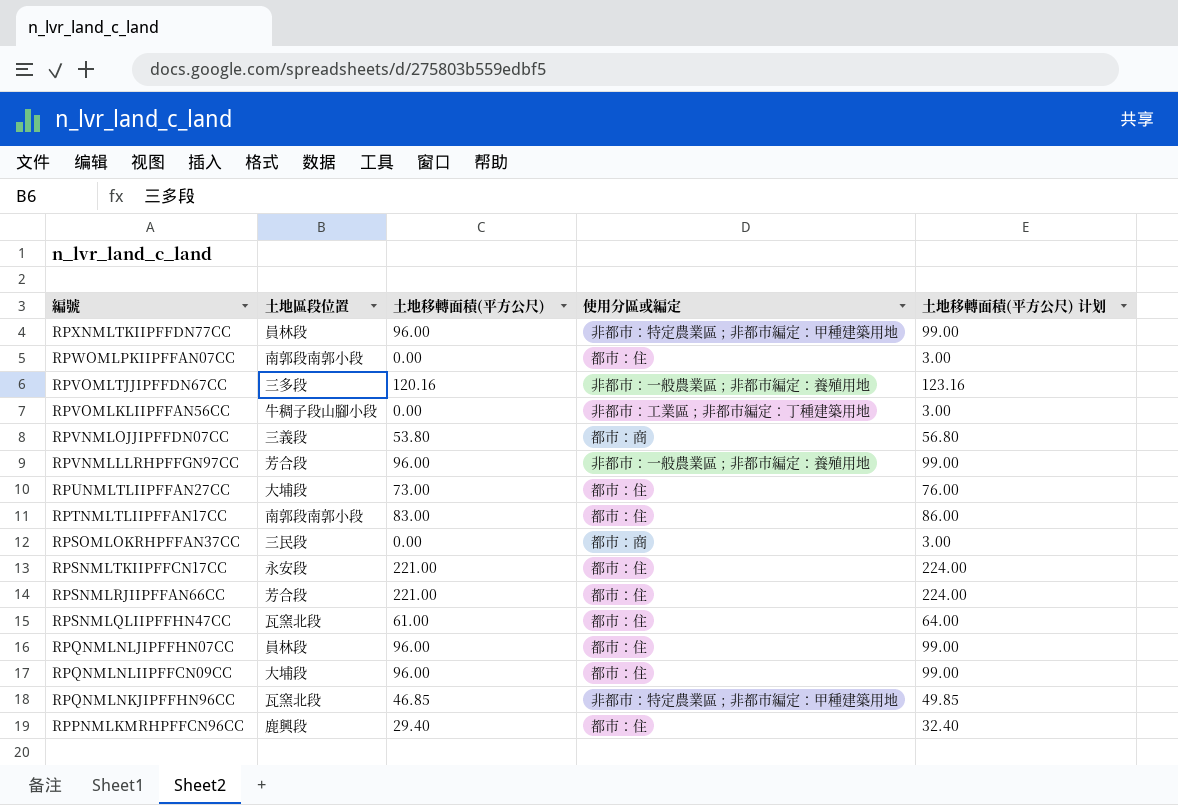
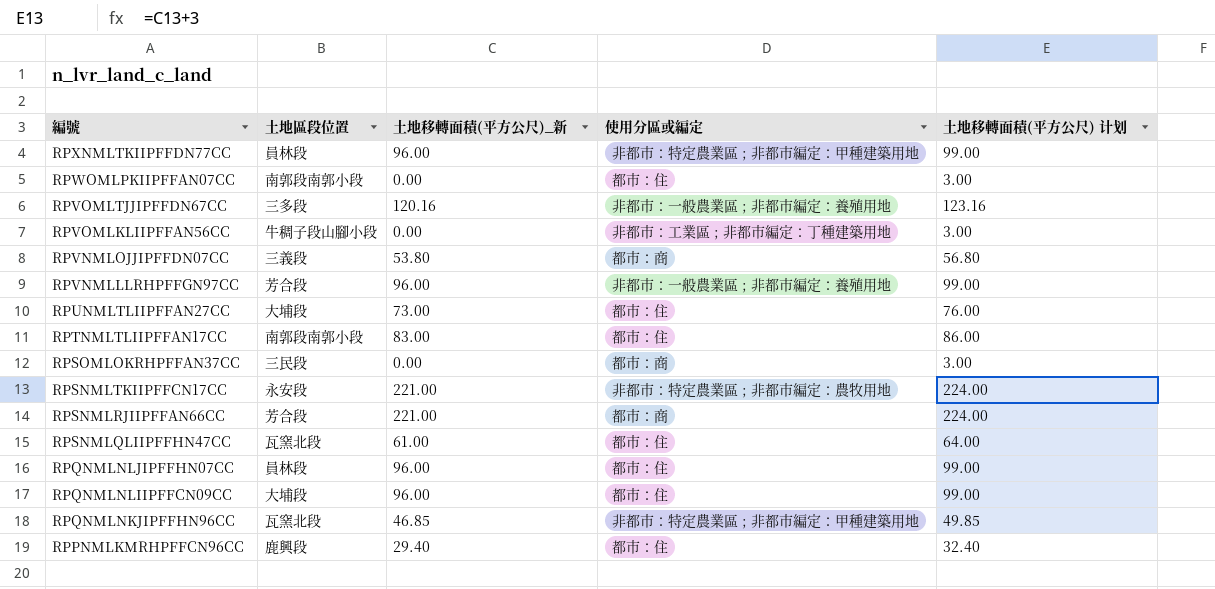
column name: 土地移轉面積(平方公尺) -> 土地移轉面積(平方公尺)_新
RPSNMLTKIIPFFCN17CC | 使用分區或編定: 都市：住 -> 非都市：特定農業區 ; 非都市編定：農牧用地
RPSNMLRJIIPFFAN66CC | 使用分區或編定: 都市：住 -> 都市：商

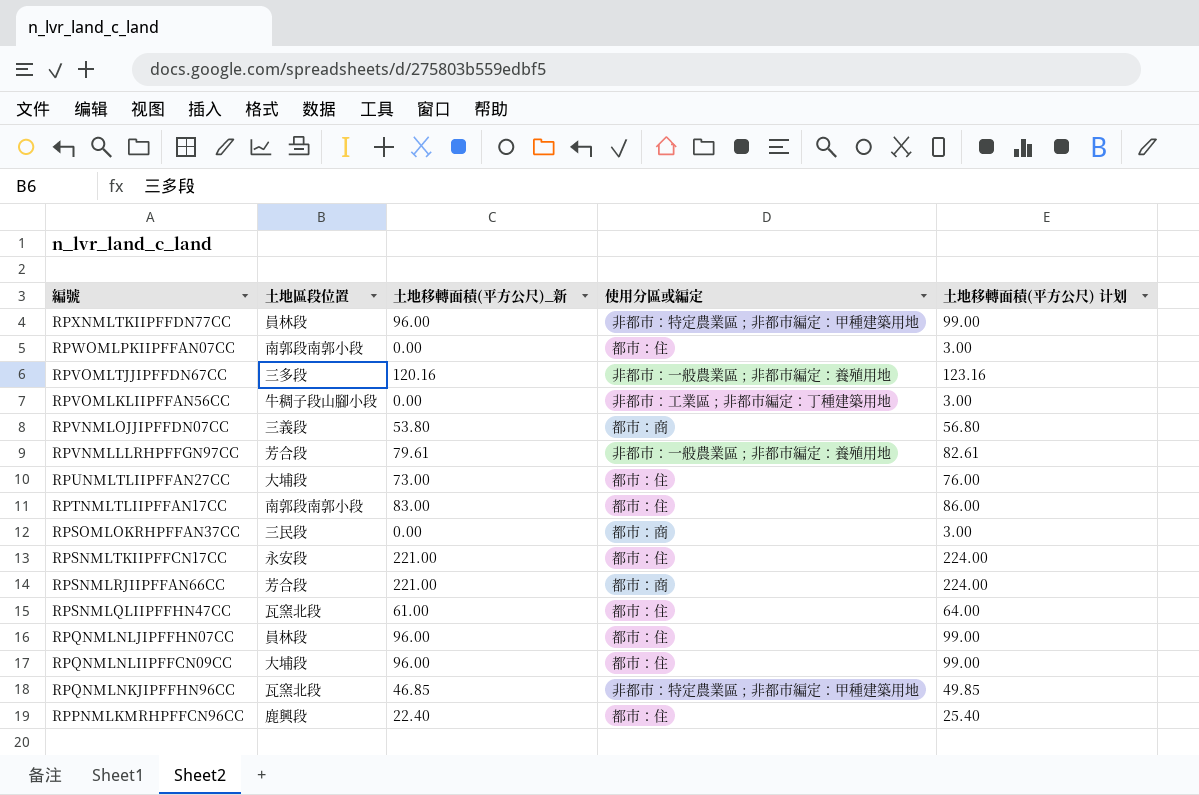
RPVNMLLLRHPFFGN97CC | 土地移轉面積(平方公尺)_新: 96.00 -> 79.61
RPVNMLLLRHPFFGN97CC | 土地移轉面積(平方公尺) 计划: 99.00 -> 82.61
RPSNMLTKIIPFFCN17CC | 使用分區或編定: 非都市：特定農業區 ; 非都市編定：農牧用地 -> 都市：住
RPPNMLKMRHPFFCN96CC | 土地移轉面積(平方公尺)_新: 29.40 -> 22.40
RPPNMLKMRHPFFCN96CC | 土地移轉面積(平方公尺) 计划: 32.40 -> 25.40

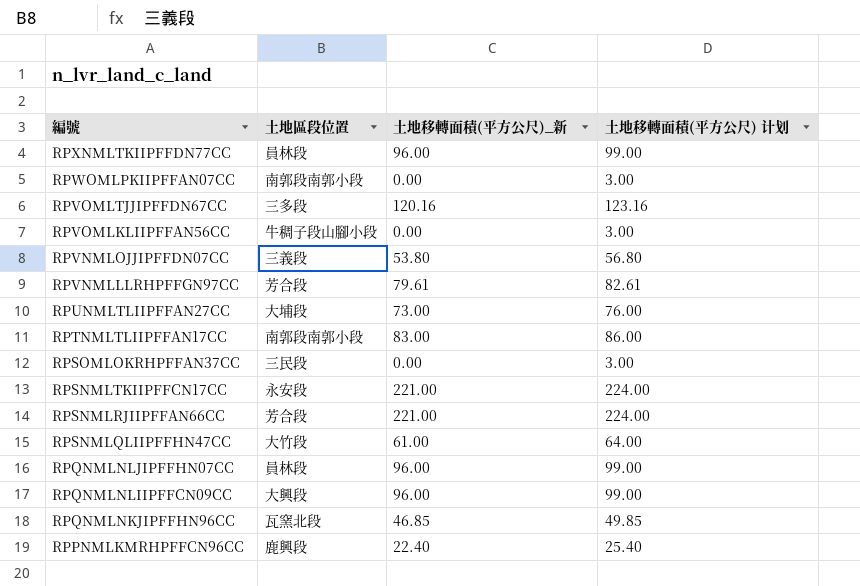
column 使用分區或編定 | position: 4 -> none
RPSNMLQLIIPFFHN47CC | 土地區段位置: 瓦窯北段 -> 大竹段
RPQNMLNLIIPFFCN09CC | 土地區段位置: 大埔段 -> 大興段

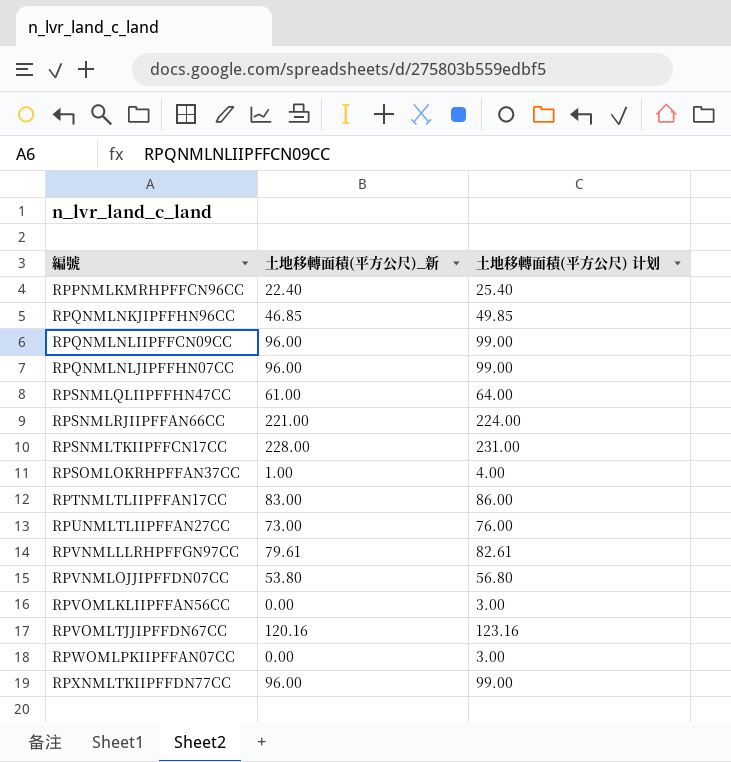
row order: 編號 descending -> 編號 ascending
column 土地區段位置 | position: 2 -> none
RPSNMLTKIIPFFCN17CC | 土地移轉面積(平方公尺)_新: 221.00 -> 228.00
RPSNMLTKIIPFFCN17CC | 土地移轉面積(平方公尺) 计划: 224.00 -> 231.00
RPSOMLOKRHPFFAN37CC | 土地移轉面積(平方公尺)_新: 0.00 -> 1.00
RPSOMLOKRHPFFAN37CC | 土地移轉面積(平方公尺) 计划: 3.00 -> 4.00

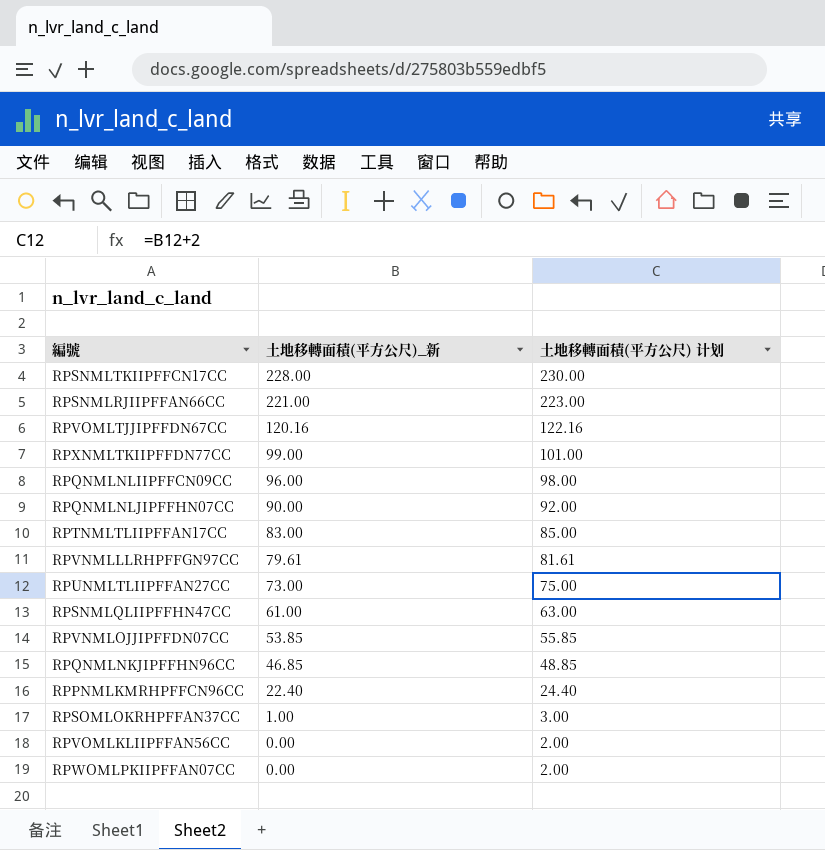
row order: 編號 ascending -> 土地移轉面積(平方公尺)_新 descending
column 土地移轉面積(平方公尺) 计划 | formula: [土地移轉面積(平方公尺)_新] + 3 -> [土地移轉面積(平方公尺)_新] + 2
RPXNMLTKIIPFFDN77CC | 土地移轉面積(平方公尺)_新: 96.00 -> 99.00
RPQNMLNLJIPFFHN07CC | 土地移轉面積(平方公尺)_新: 96.00 -> 90.00
RPVNMLOJJIPFFDN07CC | 土地移轉面積(平方公尺)_新: 53.80 -> 53.85

